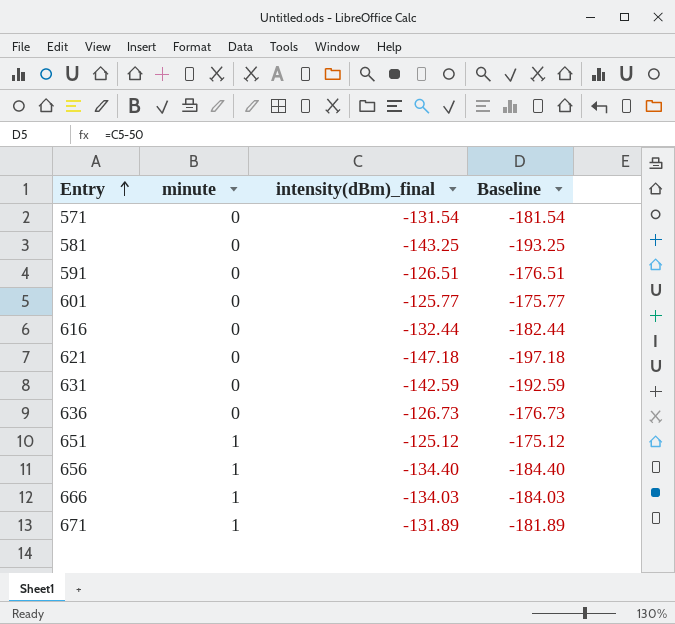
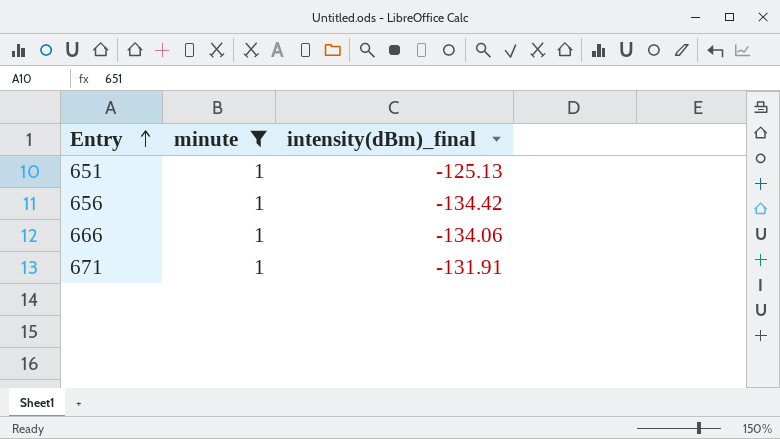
filter: none -> minute = 1
column Baseline | formula: [intensity(dBm)_final] - 50 -> none
651 | intensity(dBm)_final: -125.12 -> -125.13
656 | intensity(dBm)_final: -134.40 -> -134.42
666 | intensity(dBm)_final: -134.03 -> -134.06
671 | intensity(dBm)_final: -131.89 -> -131.91

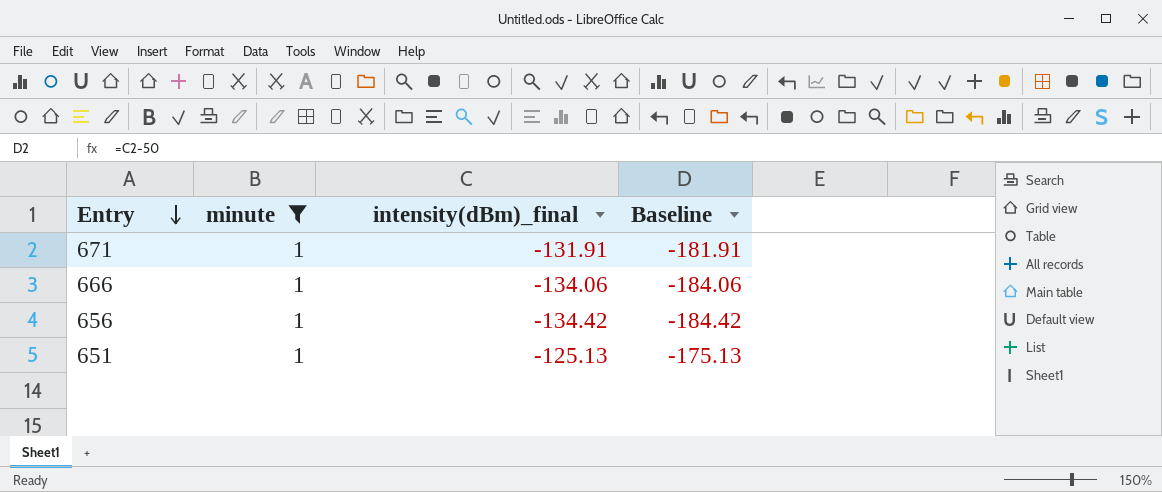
row order: Entry ascending -> Entry descending
column Baseline | formula: none -> [intensity(dBm)_final] - 50

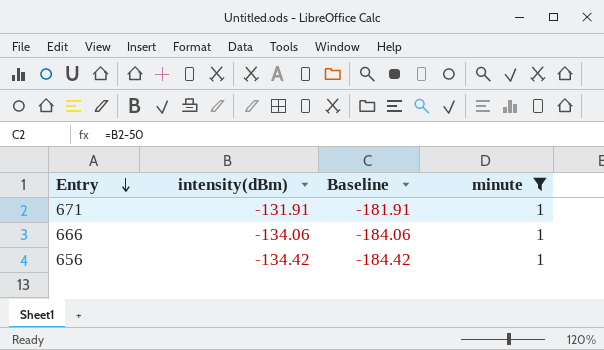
column name: intensity(dBm)_final -> intensity(dBm)
column minute | position: 2 -> 4
row 651: 1 | -125.13 | -175.13 -> none

